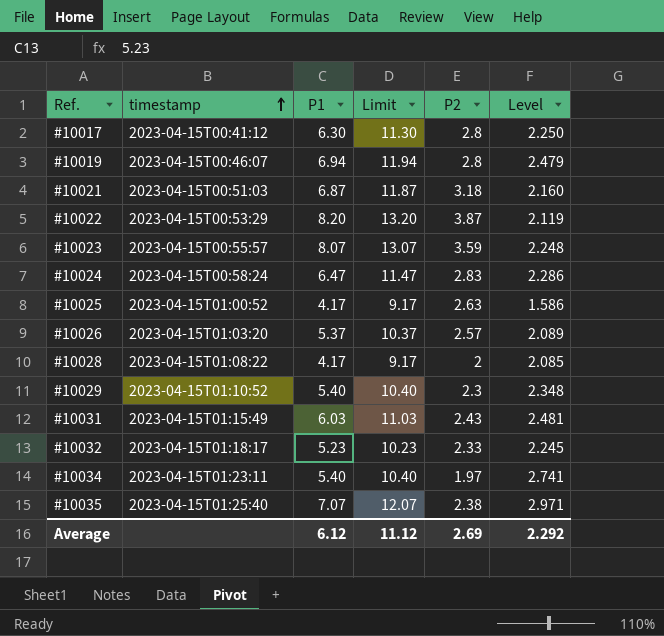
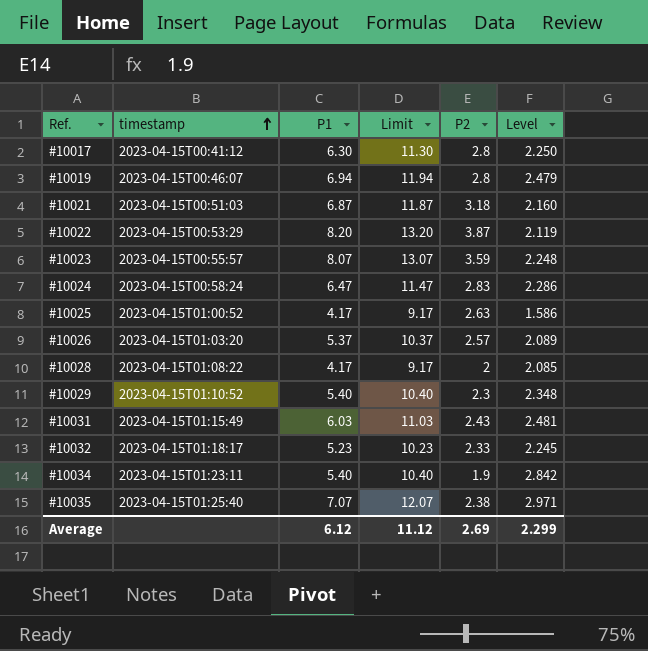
#10034 | P2: 1.97 -> 1.9
#10034 | Level: 2.741 -> 2.842
Average | Level: 2.292 -> 2.299

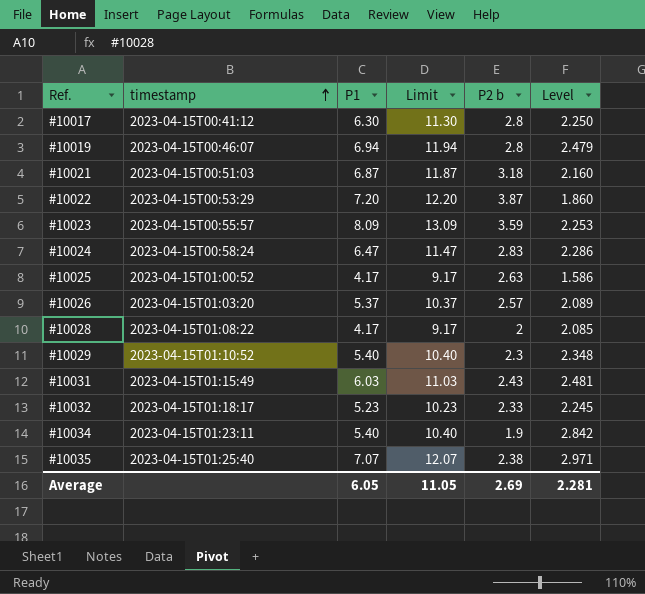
column name: P2 -> P2 b
#10022 | P1: 8.20 -> 7.20
#10022 | Limit: 13.20 -> 12.20
#10022 | Level: 2.119 -> 1.860
#10023 | P1: 8.07 -> 8.09
#10023 | Limit: 13.07 -> 13.09
#10023 | Level: 2.248 -> 2.253
Average | P1: 6.12 -> 6.05
Average | Limit: 11.12 -> 11.05
Average | Level: 2.299 -> 2.281

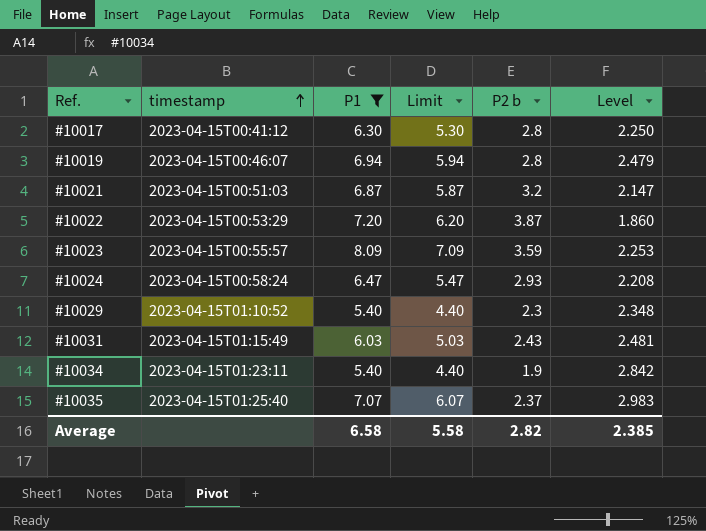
filter: none -> P1 >= 5.40
column Limit | formula: [P1] + 5 -> [P1] - 1
#10021 | P2 b: 3.18 -> 3.2
#10021 | Level: 2.160 -> 2.147
#10024 | P2 b: 2.83 -> 2.93
#10024 | Level: 2.286 -> 2.208
#10035 | P2 b: 2.38 -> 2.37
#10035 | Level: 2.971 -> 2.983
Average | P1: 6.05 -> 6.58
Average | Limit: 11.05 -> 5.58
Average | P2 b: 2.69 -> 2.82
Average | Level: 2.281 -> 2.385

